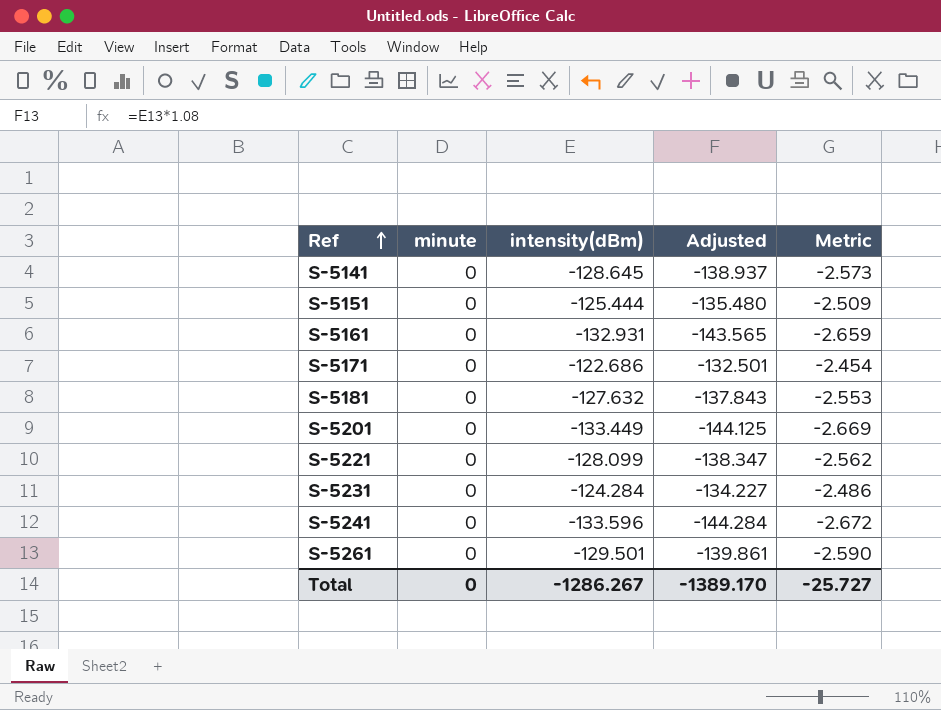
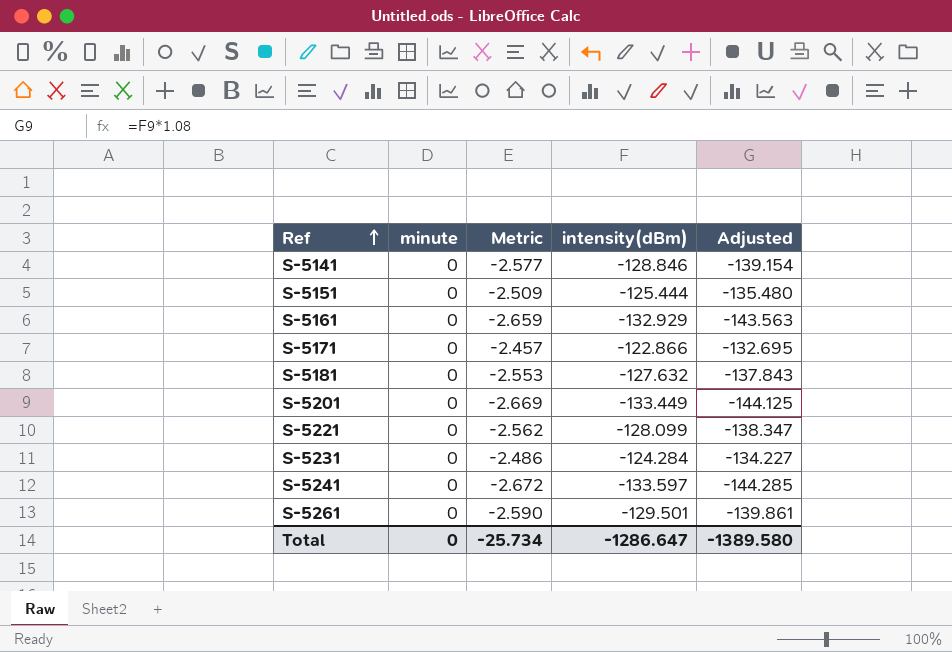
column Metric | position: 5 -> 3
S-5141 | Metric: -2.573 -> -2.577
S-5141 | intensity(dBm): -128.645 -> -128.846
S-5141 | Adjusted: -138.937 -> -139.154
S-5161 | intensity(dBm): -132.931 -> -132.929
S-5161 | Adjusted: -143.565 -> -143.563
S-5171 | Metric: -2.454 -> -2.457
S-5171 | intensity(dBm): -122.686 -> -122.866
S-5171 | Adjusted: -132.501 -> -132.695
S-5241 | intensity(dBm): -133.596 -> -133.597
S-5241 | Adjusted: -144.284 -> -144.285
Total | Metric: -25.727 -> -25.734
Total | intensity(dBm): -1286.267 -> -1286.647
Total | Adjusted: -1389.170 -> -1389.580

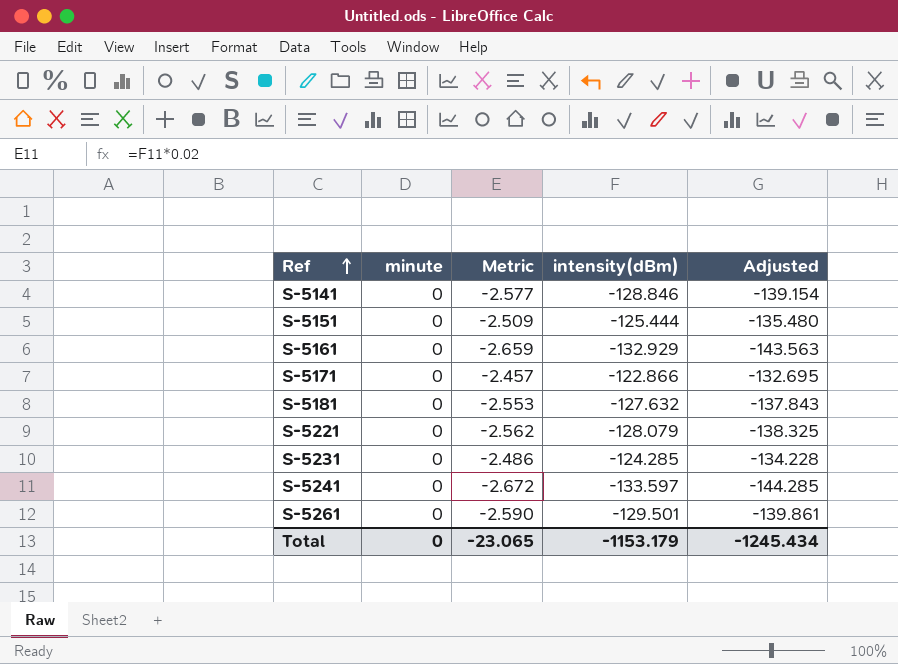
row S-5201: 0 | -2.669 | -133.449 | -144.125 -> none
S-5221 | intensity(dBm): -128.099 -> -128.079
S-5221 | Adjusted: -138.347 -> -138.325
S-5231 | intensity(dBm): -124.284 -> -124.285
S-5231 | Adjusted: -134.227 -> -134.228
Total | Metric: -25.734 -> -23.065
Total | intensity(dBm): -1286.647 -> -1153.179
Total | Adjusted: -1389.580 -> -1245.434

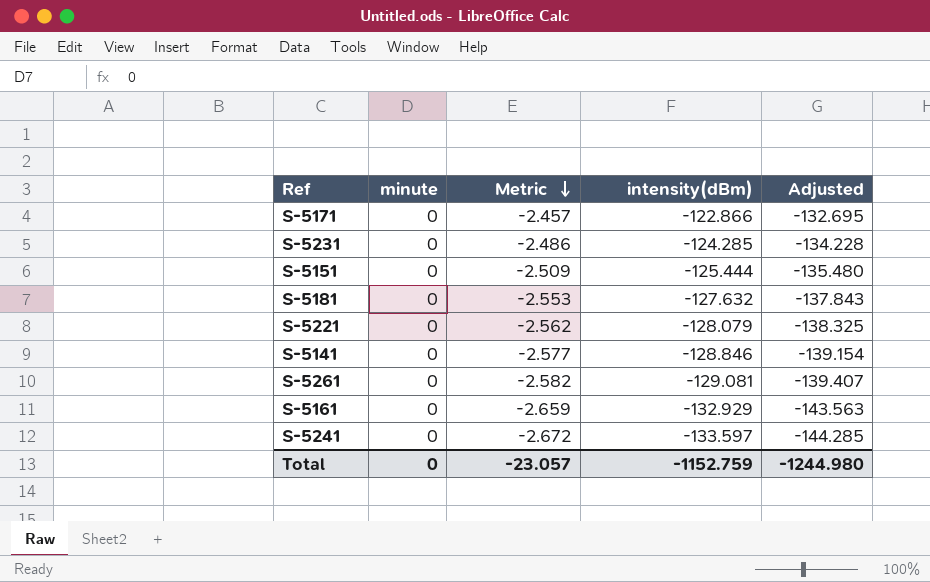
row order: Ref ascending -> Metric descending
S-5261 | Metric: -2.590 -> -2.582
S-5261 | intensity(dBm): -129.501 -> -129.081
S-5261 | Adjusted: -139.861 -> -139.407
Total | Metric: -23.065 -> -23.057
Total | intensity(dBm): -1153.179 -> -1152.759
Total | Adjusted: -1245.434 -> -1244.980

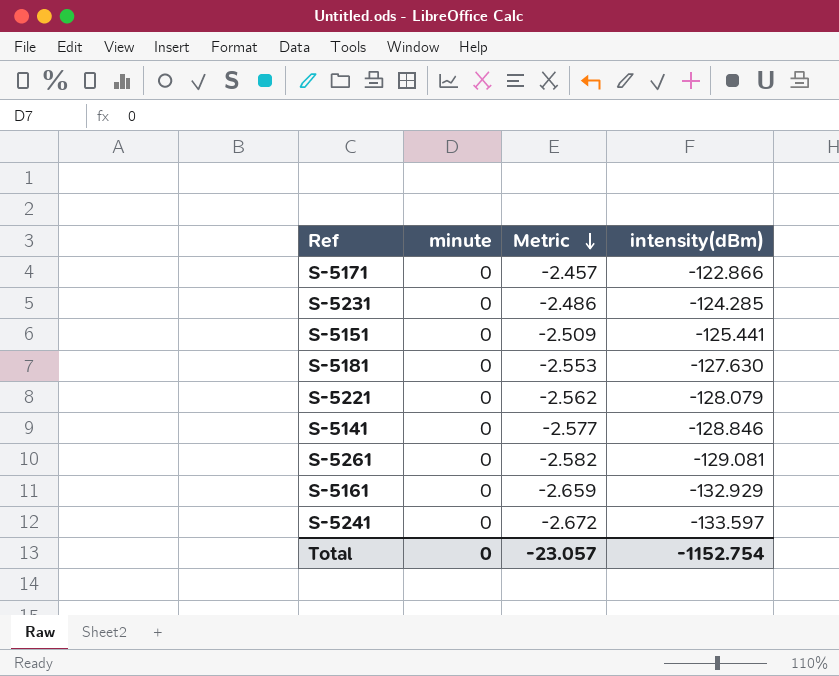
column Adjusted | formula: [intensity(dBm)] * 1.08 -> none
S-5151 | intensity(dBm): -125.444 -> -125.441
S-5181 | intensity(dBm): -127.632 -> -127.630
Total | intensity(dBm): -1152.759 -> -1152.754

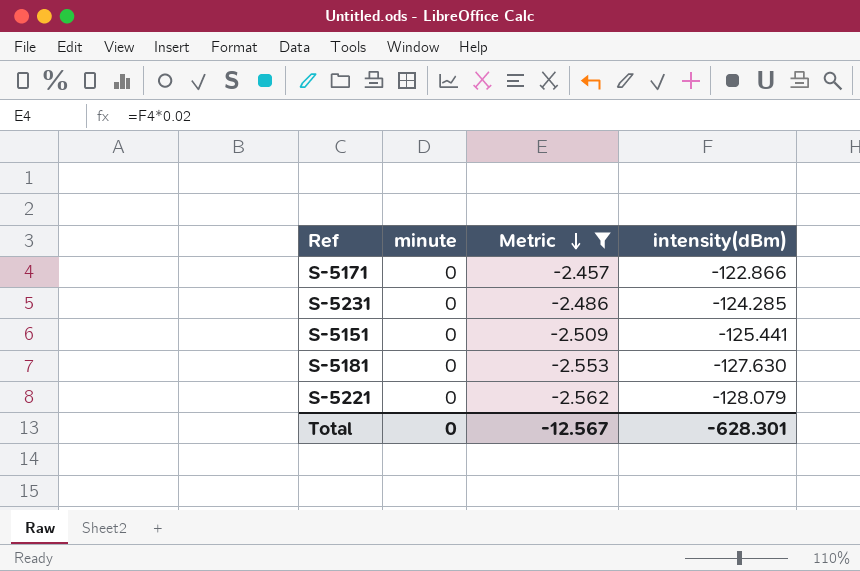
filter: none -> Metric >= -2.562
Total | Metric: -23.057 -> -12.567
Total | intensity(dBm): -1152.754 -> -628.301

